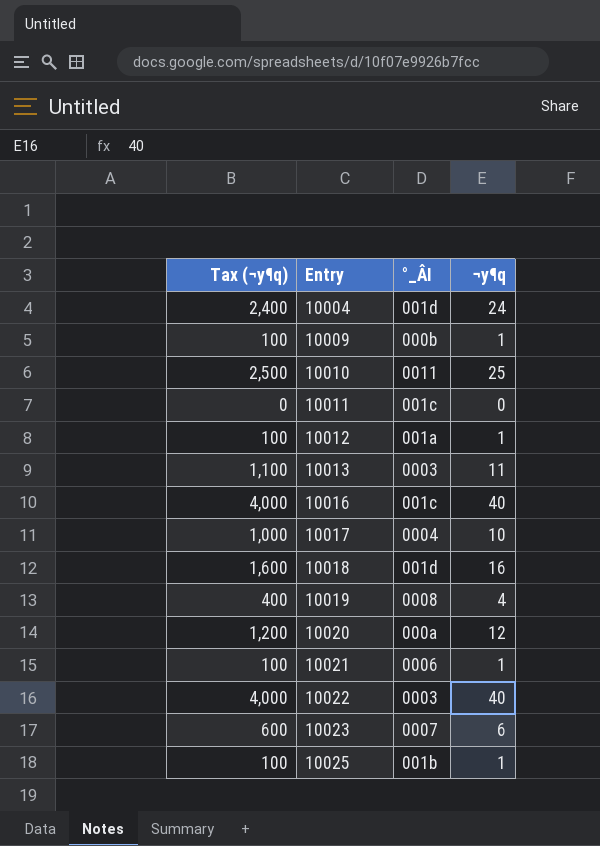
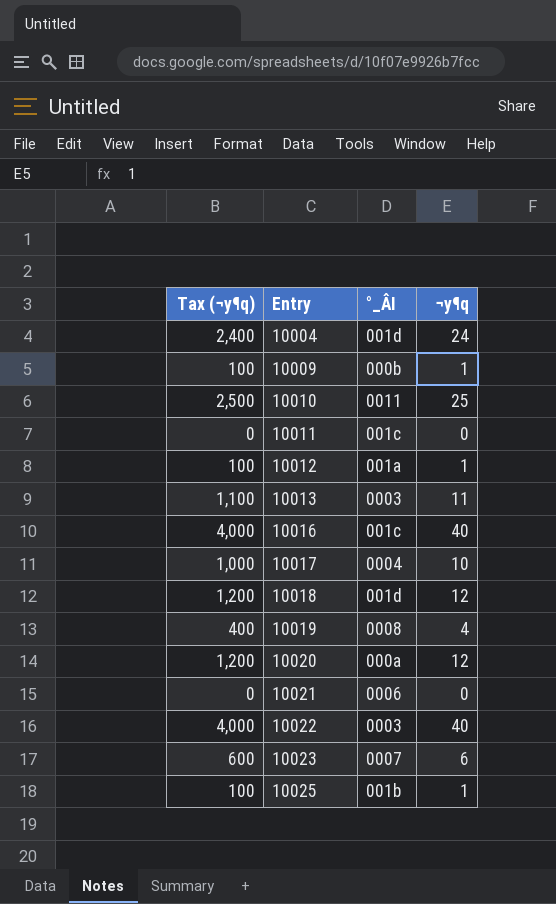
10018 | Tax (¬y¶q): 1,600 -> 1,200
10018 | ¬y¶q: 16 -> 12
10021 | Tax (¬y¶q): 100 -> 0
10021 | ¬y¶q: 1 -> 0

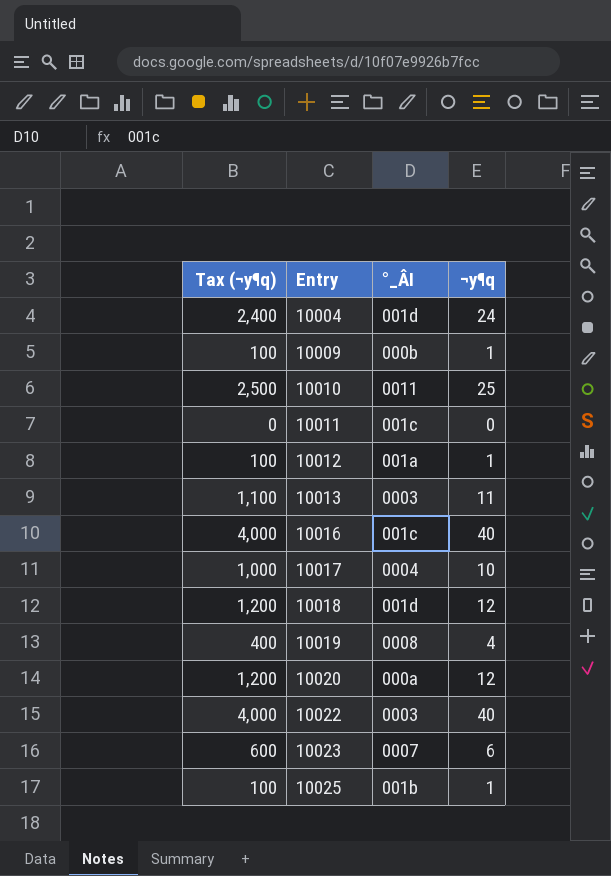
row 10021: 0 | 0006 | 0 -> none

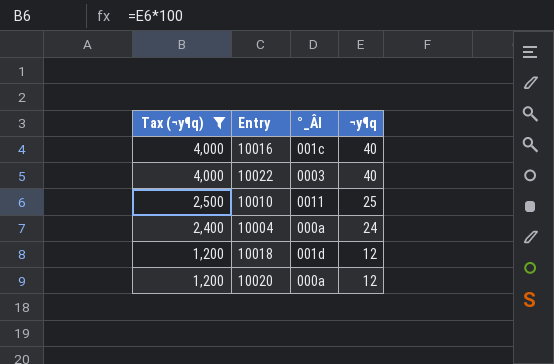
filter: none -> Tax (¬y¶q) >= 1,200
row order: Entry ascending -> Tax (¬y¶q) descending
10004 | °_ÂI: 001d -> 000a

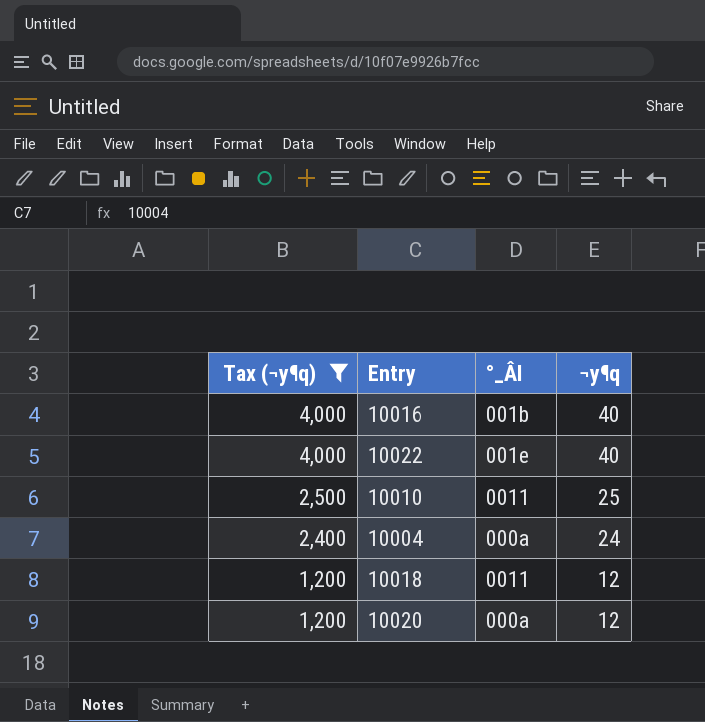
10016 | °_ÂI: 001c -> 001b
10022 | °_ÂI: 0003 -> 001e
10018 | °_ÂI: 001d -> 0011

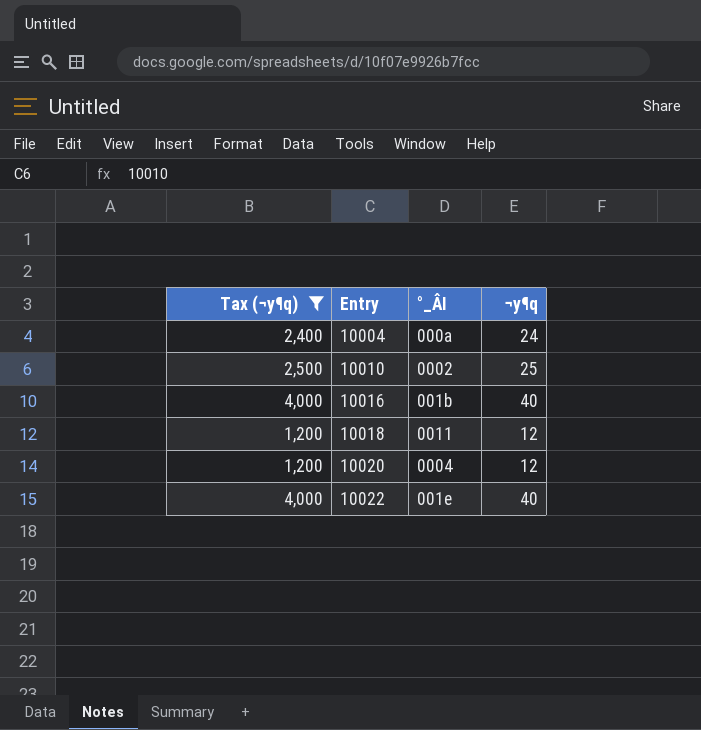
row order: Tax (¬y¶q) descending -> Entry ascending
10010 | °_ÂI: 0011 -> 0002
10020 | °_ÂI: 000a -> 0004

